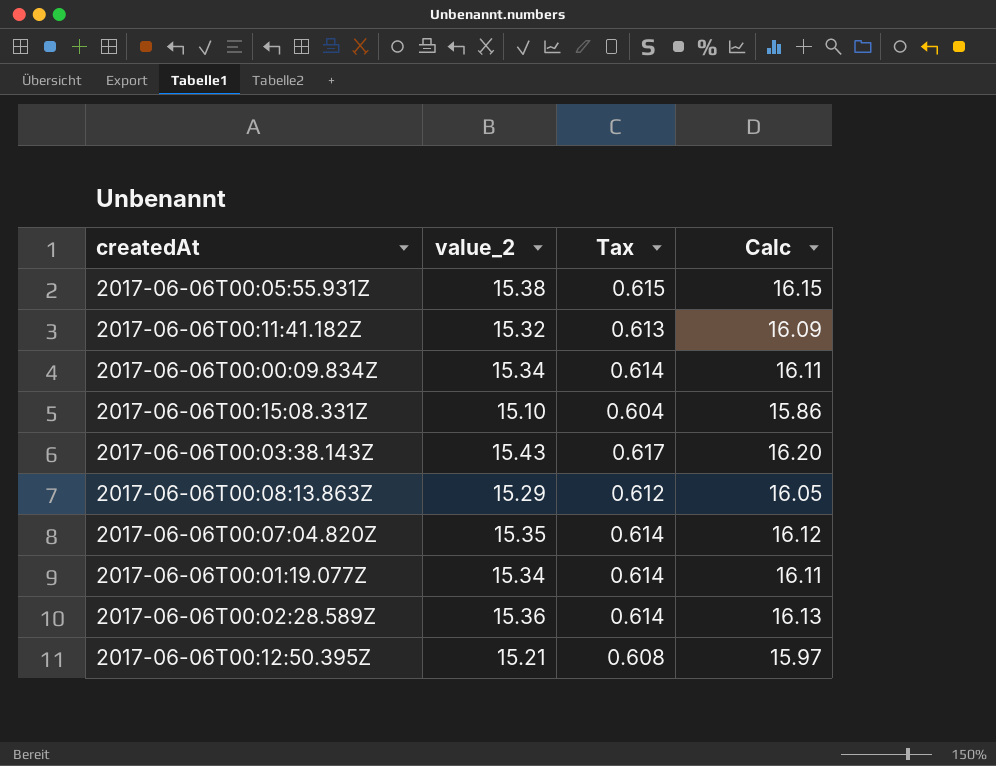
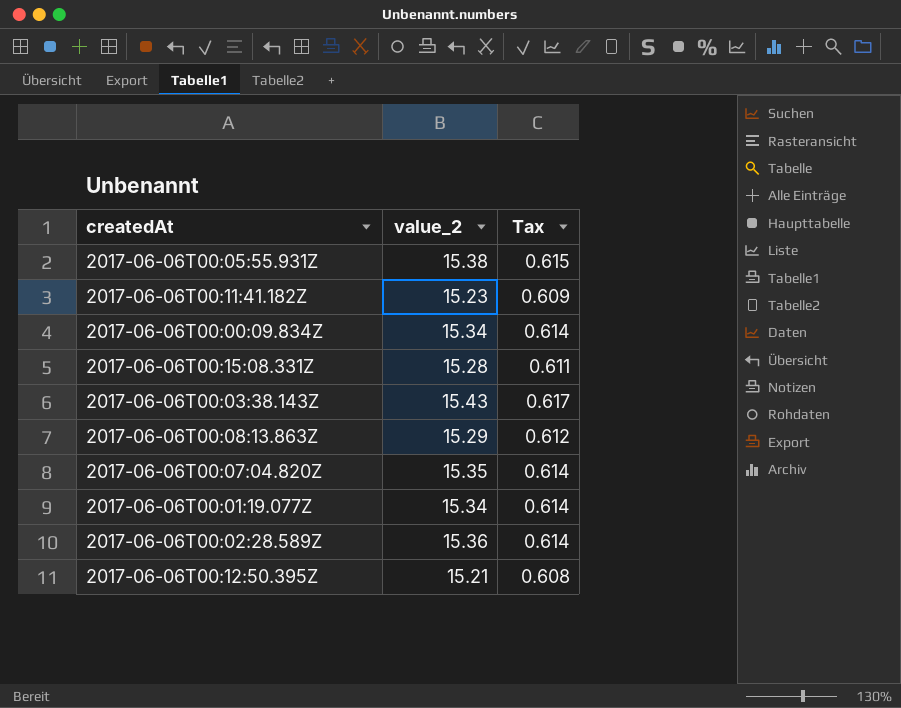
column Calc | formula: [value_2] * 1.05 -> none
2017-06-06T00:11:41.182Z | value_2: 15.32 -> 15.23
2017-06-06T00:11:41.182Z | Tax: 0.613 -> 0.609
2017-06-06T00:15:08.331Z | value_2: 15.10 -> 15.28
2017-06-06T00:15:08.331Z | Tax: 0.604 -> 0.611

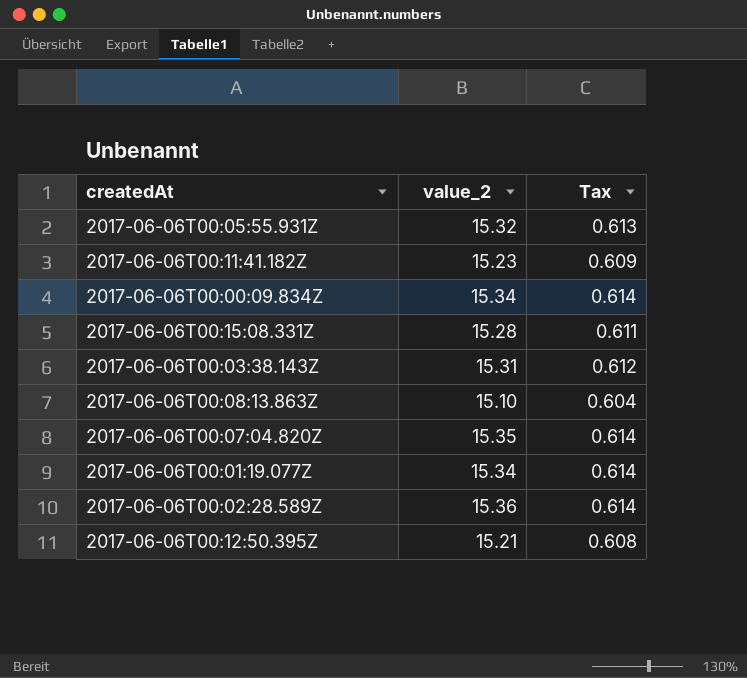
2017-06-06T00:05:55.931Z | value_2: 15.38 -> 15.32
2017-06-06T00:05:55.931Z | Tax: 0.615 -> 0.613
2017-06-06T00:03:38.143Z | value_2: 15.43 -> 15.31
2017-06-06T00:03:38.143Z | Tax: 0.617 -> 0.612
2017-06-06T00:08:13.863Z | value_2: 15.29 -> 15.10
2017-06-06T00:08:13.863Z | Tax: 0.612 -> 0.604

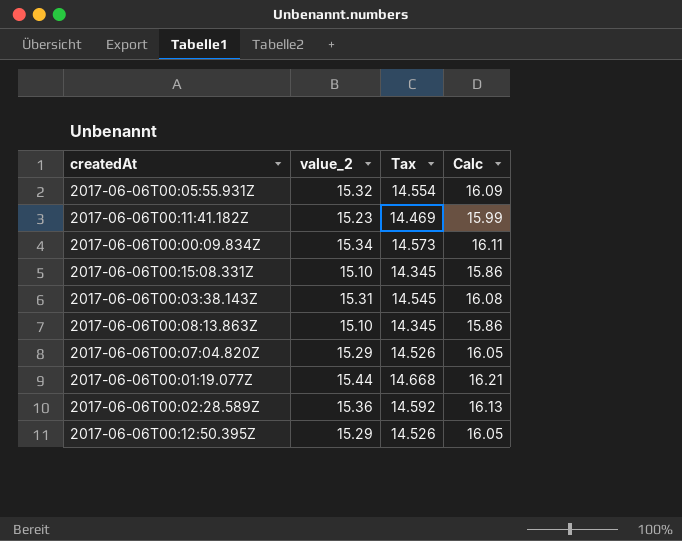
column Tax | formula: [value_2] * 0.04 -> [value_2] * 0.95
column Calc | formula: none -> [value_2] * 1.05
2017-06-06T00:15:08.331Z | value_2: 15.28 -> 15.10
2017-06-06T00:07:04.820Z | value_2: 15.35 -> 15.29
2017-06-06T00:01:19.077Z | value_2: 15.34 -> 15.44
2017-06-06T00:12:50.395Z | value_2: 15.21 -> 15.29

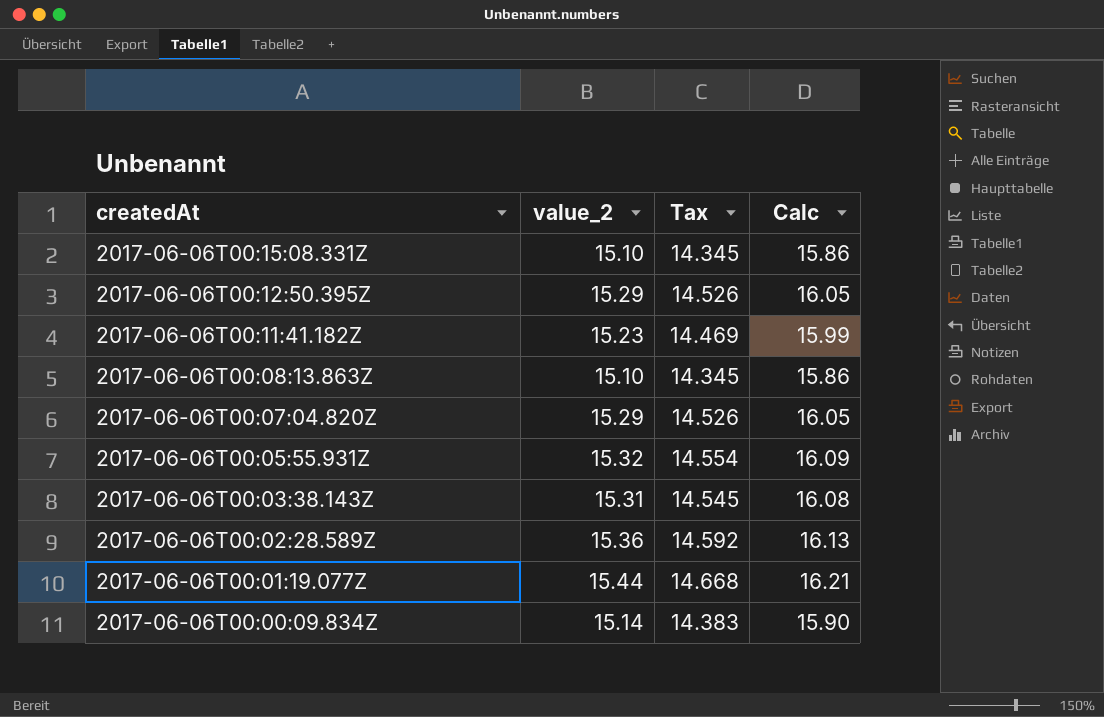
row order: none -> createdAt descending
2017-06-06T00:00:09.834Z | value_2: 15.34 -> 15.14
2017-06-06T00:00:09.834Z | Tax: 14.573 -> 14.383
2017-06-06T00:00:09.834Z | Calc: 16.11 -> 15.90

